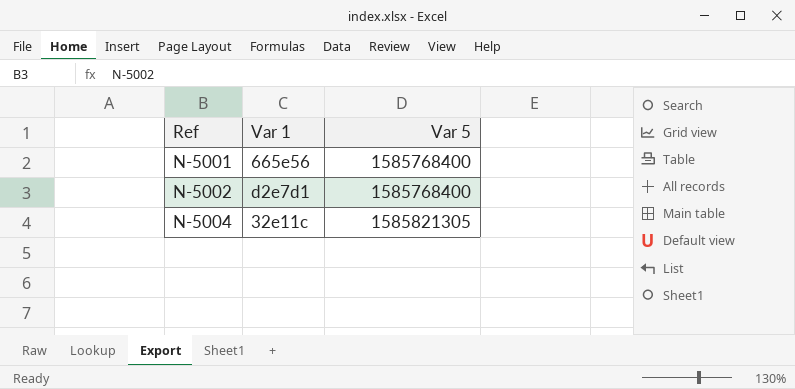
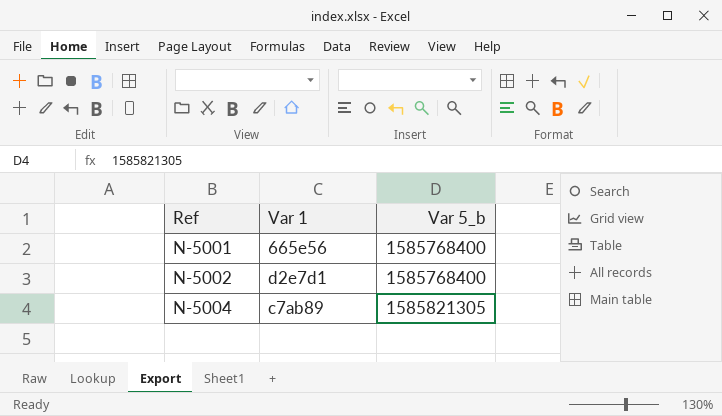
column name: Var 5 -> Var 5_b
N-5004 | Var 1: 32e11c -> c7ab89

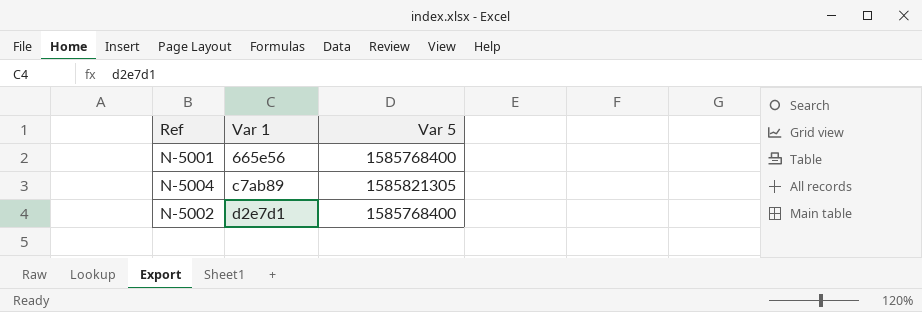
row order: Ref ascending -> Var 1 ascending
column name: Var 5_b -> Var 5

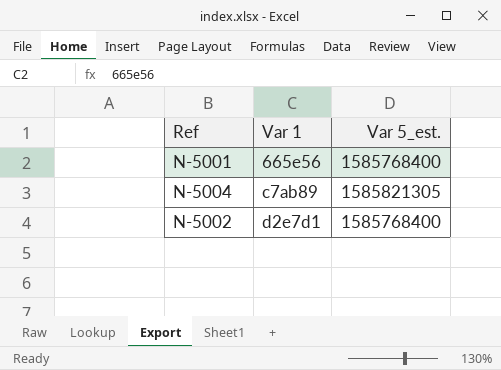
column name: Var 5 -> Var 5_est.

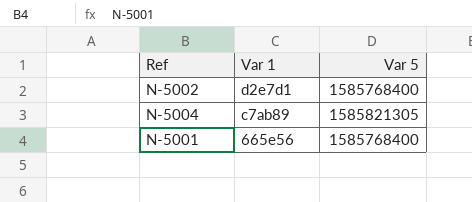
row order: Var 1 ascending -> Var 1 descending
column name: Var 5_est. -> Var 5

